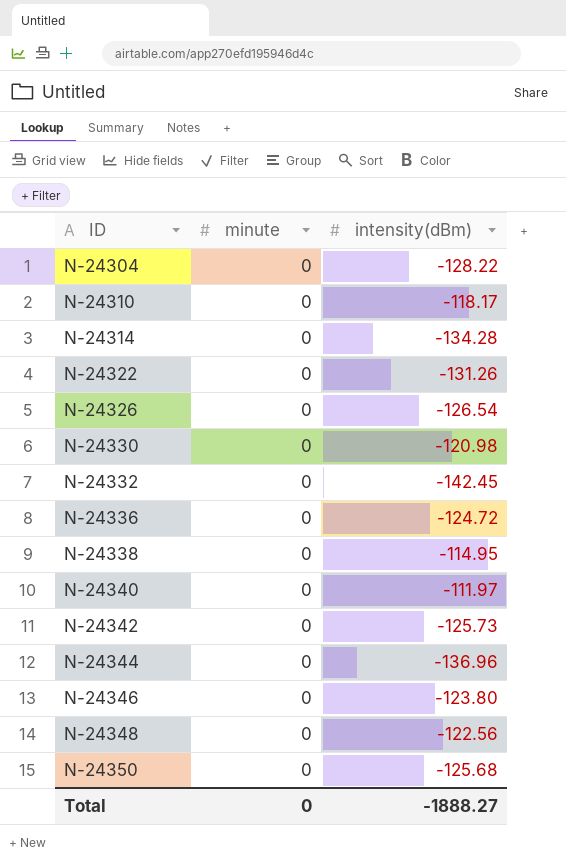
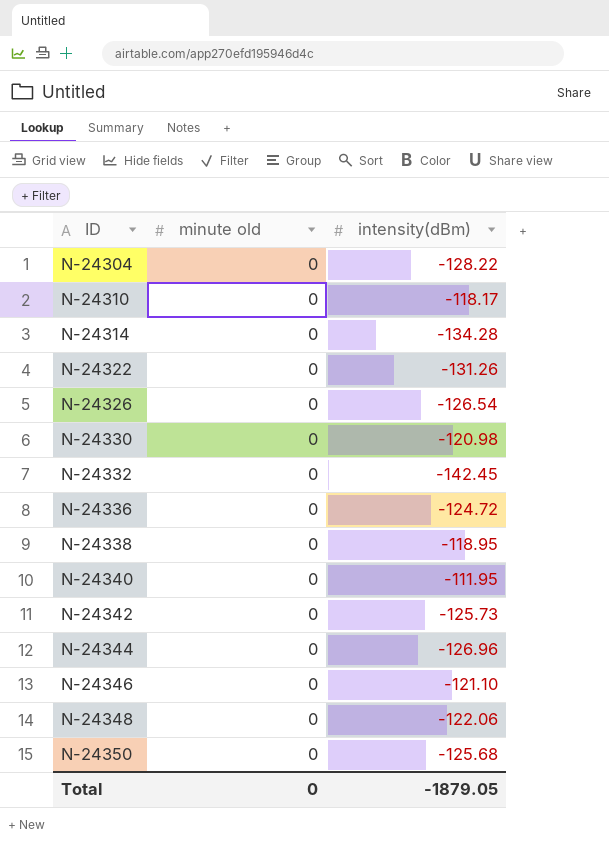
column name: minute -> minute old
N-24338 | intensity(dBm): -114.95 -> -118.95
N-24340 | intensity(dBm): -111.97 -> -111.95
N-24344 | intensity(dBm): -136.96 -> -126.96
N-24346 | intensity(dBm): -123.80 -> -121.10
N-24348 | intensity(dBm): -122.56 -> -122.06
Total | intensity(dBm): -1888.27 -> -1879.05

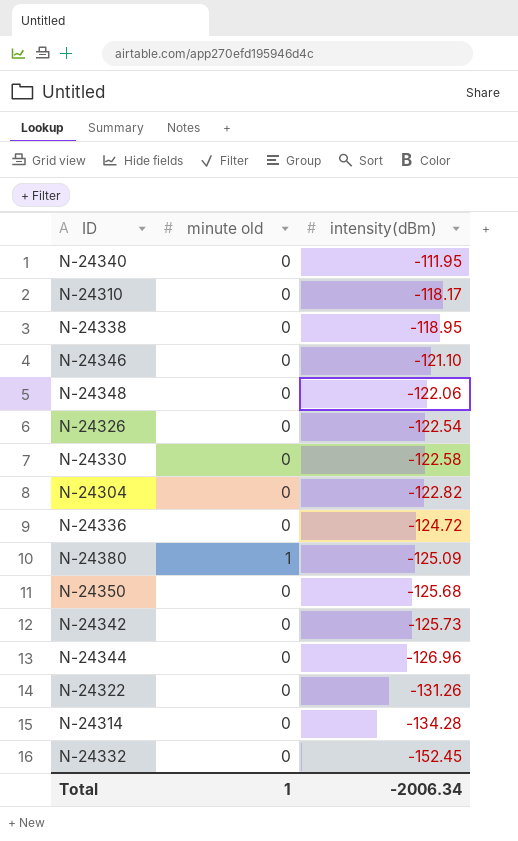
row order: ID ascending -> intensity(dBm) descending
N-24326 | intensity(dBm): -126.54 -> -122.54
N-24330 | intensity(dBm): -120.98 -> -122.58
N-24304 | intensity(dBm): -128.22 -> -122.82
row N-24380: none -> 1 | -125.09
N-24332 | intensity(dBm): -142.45 -> -152.45
Total | minute old: 0 -> 1
Total | intensity(dBm): -1879.05 -> -2006.34

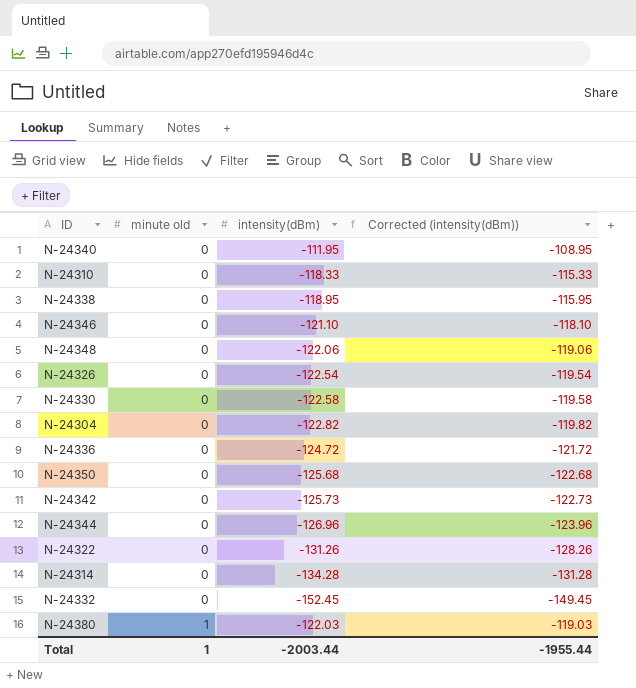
row order: intensity(dBm) descending -> minute old ascending
column Corrected (intensity(dBm)) | formula: none -> [intensity(dBm)] + 3
N-24310 | intensity(dBm): -118.17 -> -118.33
N-24380 | intensity(dBm): -125.09 -> -122.03
Total | intensity(dBm): -2006.34 -> -2003.44

